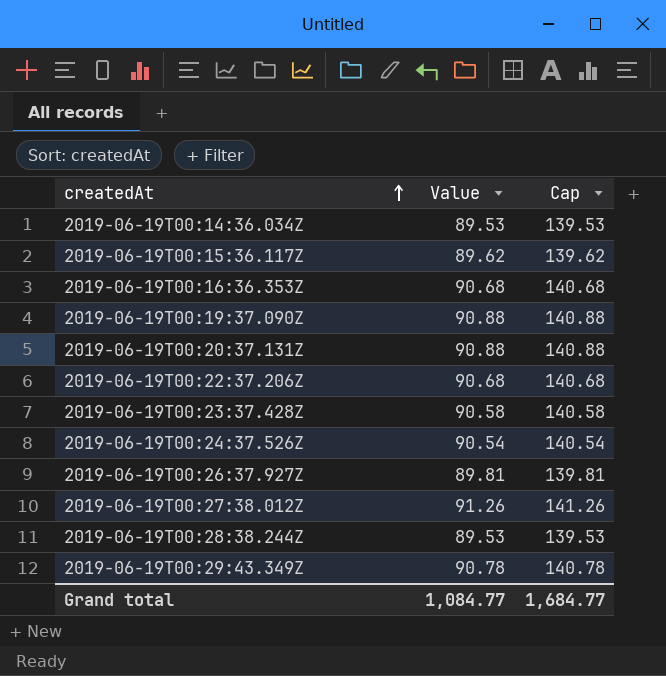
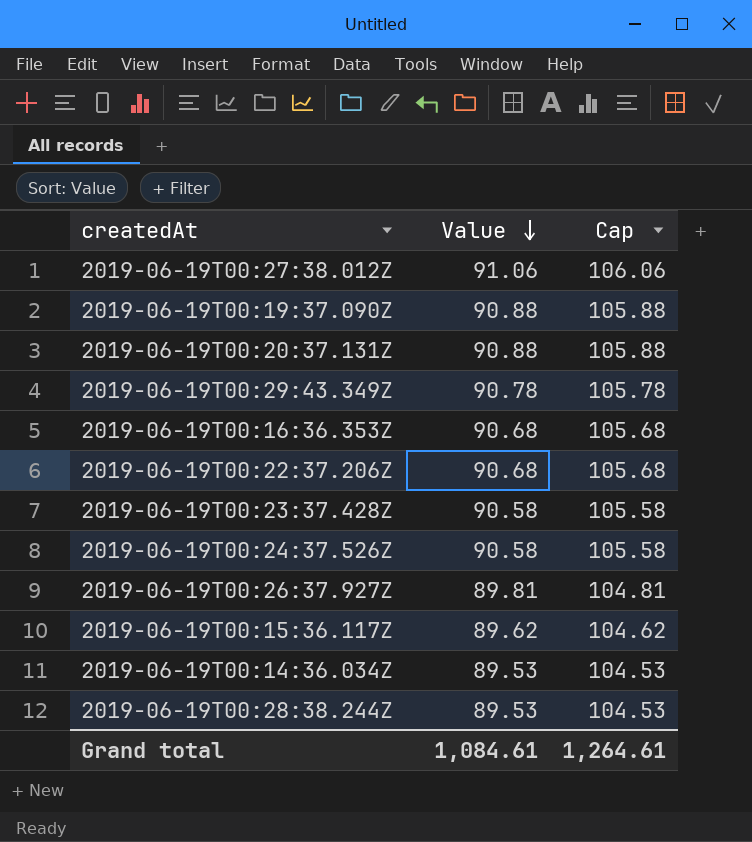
row order: createdAt ascending -> Value descending
column Cap | formula: [Value] + 50 -> [Value] + 15
2019-06-19T00:27:38.012Z | Value: 91.26 -> 91.06
2019-06-19T00:24:37.526Z | Value: 90.54 -> 90.58
Grand total | Value: 1,084.77 -> 1,084.61
Grand total | Cap: 1,684.77 -> 1,264.61

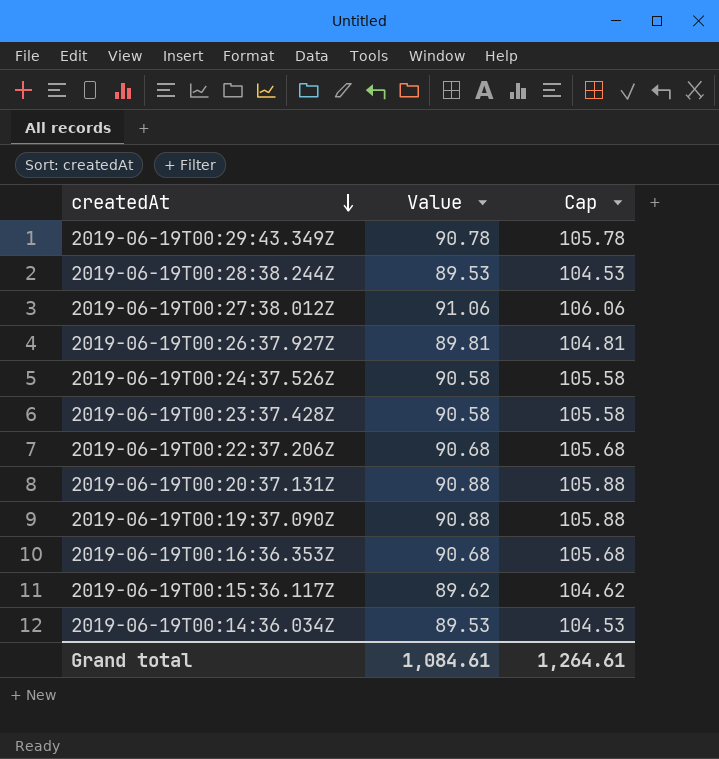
row order: Value descending -> createdAt descending

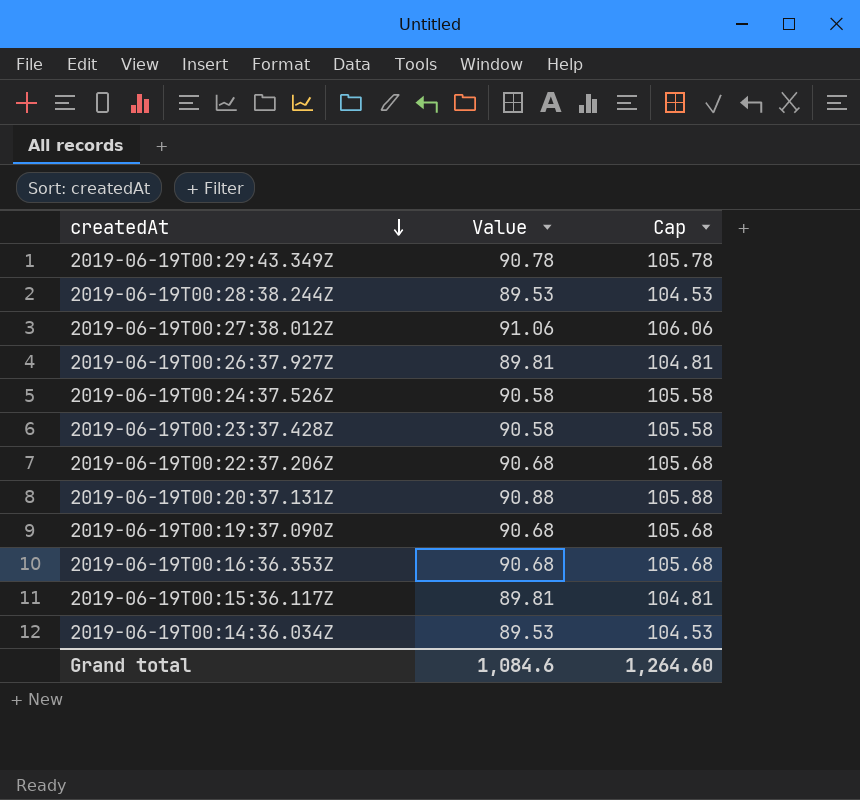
2019-06-19T00:19:37.090Z | Value: 90.88 -> 90.68
2019-06-19T00:19:37.090Z | Cap: 105.88 -> 105.68
2019-06-19T00:15:36.117Z | Value: 89.62 -> 89.81
2019-06-19T00:15:36.117Z | Cap: 104.62 -> 104.81
Grand total | Value: 1,084.61 -> 1,084.6
Grand total | Cap: 1,264.61 -> 1,264.60

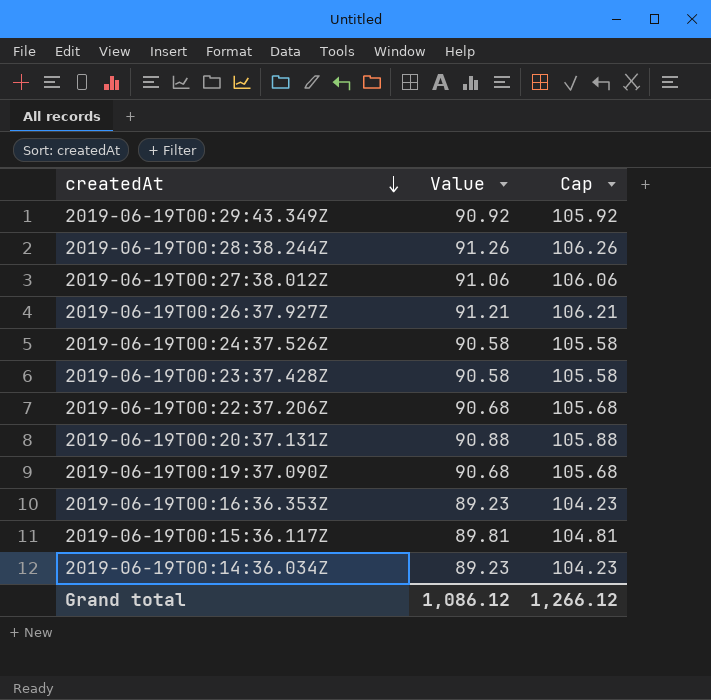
2019-06-19T00:29:43.349Z | Value: 90.78 -> 90.92
2019-06-19T00:29:43.349Z | Cap: 105.78 -> 105.92
2019-06-19T00:28:38.244Z | Value: 89.53 -> 91.26
2019-06-19T00:28:38.244Z | Cap: 104.53 -> 106.26
2019-06-19T00:26:37.927Z | Value: 89.81 -> 91.21
2019-06-19T00:26:37.927Z | Cap: 104.81 -> 106.21
2019-06-19T00:16:36.353Z | Value: 90.68 -> 89.23
2019-06-19T00:16:36.353Z | Cap: 105.68 -> 104.23
2019-06-19T00:14:36.034Z | Value: 89.53 -> 89.23
2019-06-19T00:14:36.034Z | Cap: 104.53 -> 104.23
Grand total | Value: 1,084.6 -> 1,086.12
Grand total | Cap: 1,264.60 -> 1,266.12

